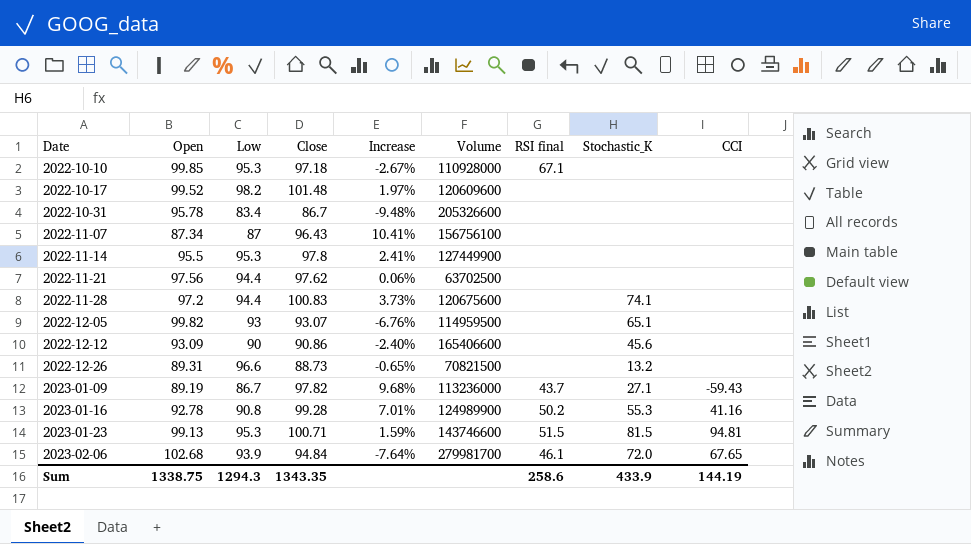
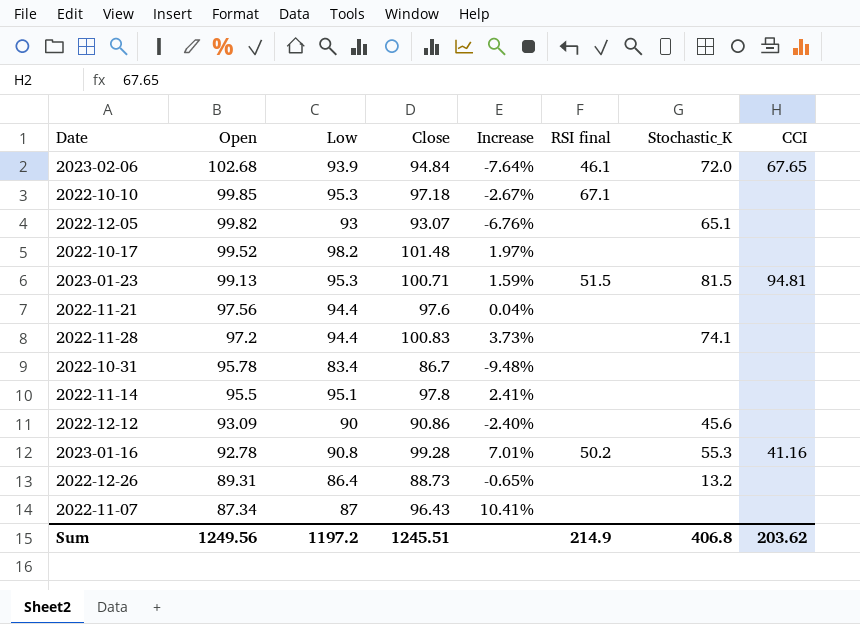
row order: Date ascending -> Open descending
column Volume | position: 6 -> none
row 2023-01-09: 89.19 | 86.7 | 97.82 | 9.68% | 113236000 | 43.7 | 27.1 | -59.43 -> none
2022-11-21 | Close: 97.62 -> 97.6
2022-11-21 | Increase: 0.06% -> 0.04%
2022-11-14 | Low: 95.3 -> 95.1
2022-12-26 | Low: 96.6 -> 86.4
Sum | Open: 1338.75 -> 1249.56
Sum | Low: 1294.3 -> 1197.2
Sum | Close: 1343.35 -> 1245.51
Sum | RSI final: 258.6 -> 214.9
Sum | Stochastic_K: 433.9 -> 406.8
Sum | CCI: 144.19 -> 203.62

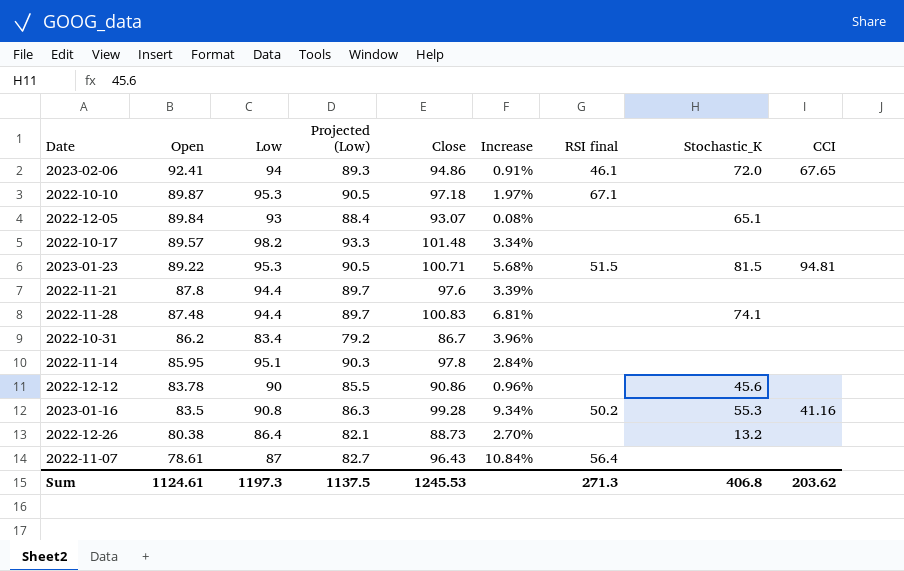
column Projected (Low) | formula: none -> [Low] * 0.95
column Increase | formula: ([Close] - [Open]) / [Open] -> ([Close] - [Low]) / [Low]
2023-02-06 | Open: 102.68 -> 92.41
2023-02-06 | Low: 93.9 -> 94
2023-02-06 | Close: 94.84 -> 94.86
2022-10-10 | Open: 99.85 -> 89.87
2022-12-05 | Open: 99.82 -> 89.84
2022-10-17 | Open: 99.52 -> 89.57
2023-01-23 | Open: 99.13 -> 89.22
2022-11-21 | Open: 97.56 -> 87.8
2022-11-28 | Open: 97.2 -> 87.48
2022-10-31 | Open: 95.78 -> 86.2
2022-11-14 | Open: 95.5 -> 85.95
2022-12-12 | Open: 93.09 -> 83.78
2023-01-16 | Open: 92.78 -> 83.5
2022-12-26 | Open: 89.31 -> 80.38
2022-11-07 | Open: 87.34 -> 78.61
2022-11-07 | RSI final: none -> 56.4
Sum | Open: 1249.56 -> 1124.61
Sum | Low: 1197.2 -> 1197.3
Sum | Close: 1245.51 -> 1245.53
Sum | RSI final: 214.9 -> 271.3

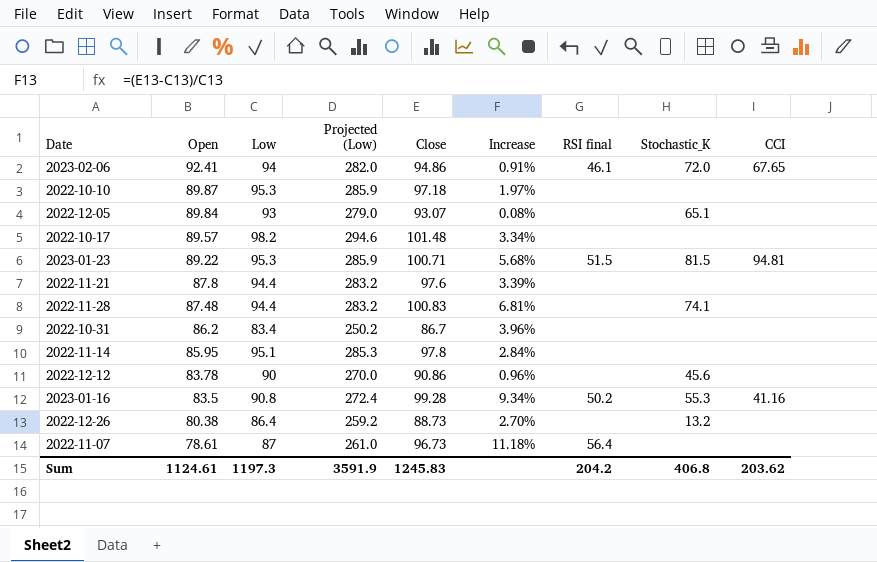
column Projected (Low) | formula: [Low] * 0.95 -> [Low] * 3
2022-10-10 | RSI final: 67.1 -> none
2022-11-07 | Close: 96.43 -> 96.73
2022-11-07 | Increase: 10.84% -> 11.18%
Sum | Projected (Low): 1137.5 -> 3591.9
Sum | Close: 1245.53 -> 1245.83
Sum | RSI final: 271.3 -> 204.2

